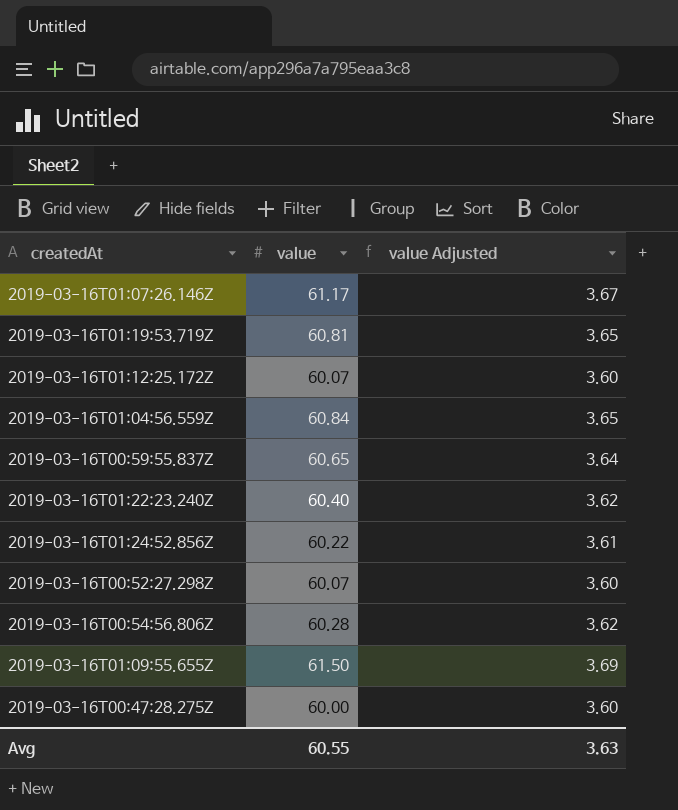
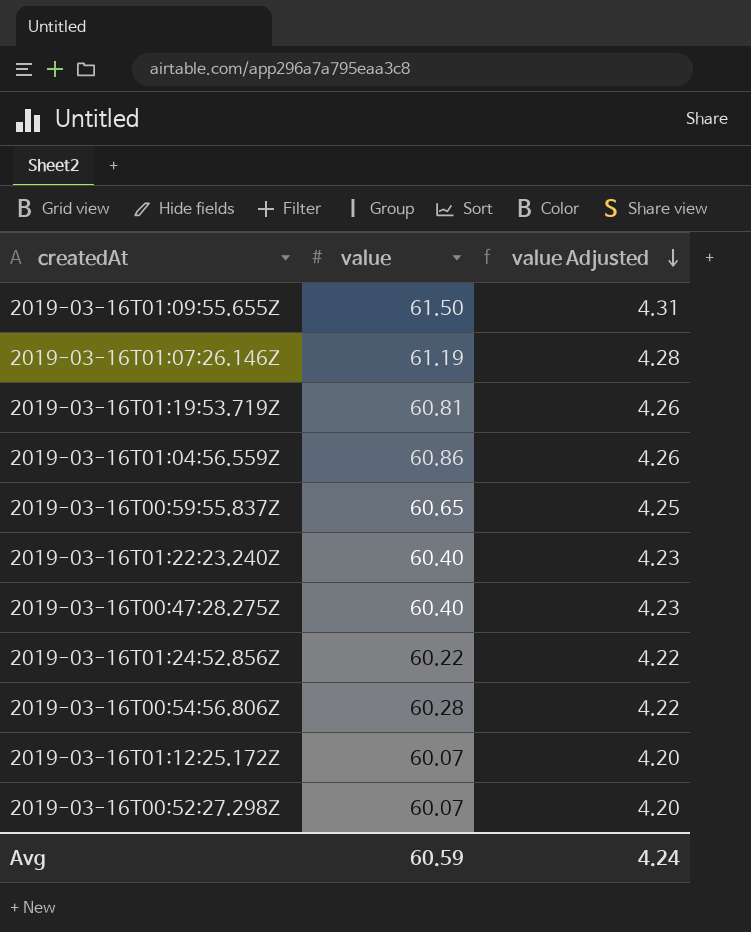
row order: none -> value Adjusted descending
column value Adjusted | formula: [value] * 0.06 -> [value] * 0.07
2019-03-16T01:07:26.146Z | value: 61.17 -> 61.19
2019-03-16T01:04:56.559Z | value: 60.84 -> 60.86
2019-03-16T00:47:28.275Z | value: 60.00 -> 60.40
Avg | value: 60.55 -> 60.59
Avg | value Adjusted: 3.63 -> 4.24

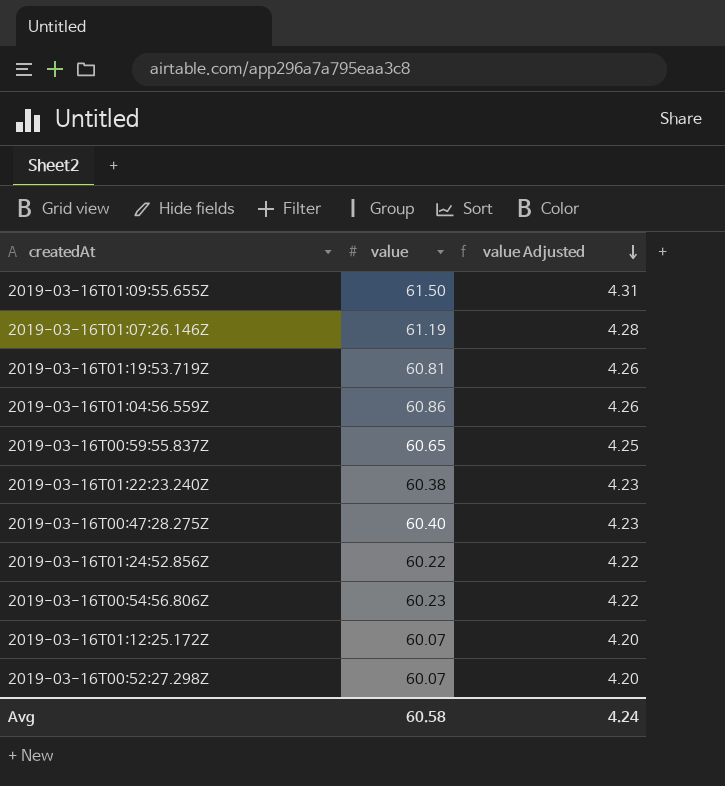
2019-03-16T01:22:23.240Z | value: 60.40 -> 60.38
2019-03-16T00:54:56.806Z | value: 60.28 -> 60.23
Avg | value: 60.59 -> 60.58

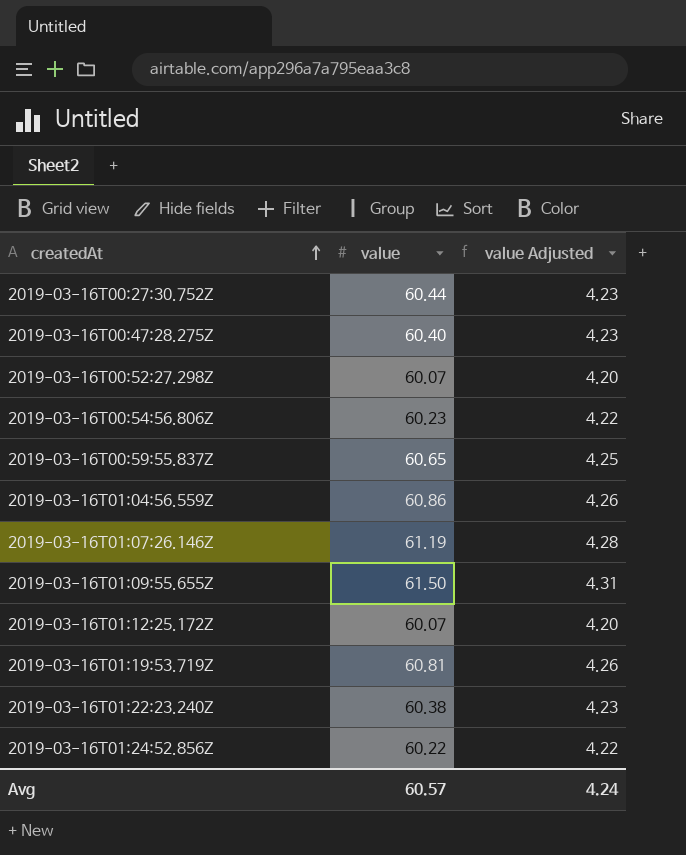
row order: value Adjusted descending -> createdAt ascending
row 2019-03-16T00:27:30.752Z: none -> 60.44 | 4.23
Avg | value: 60.58 -> 60.57

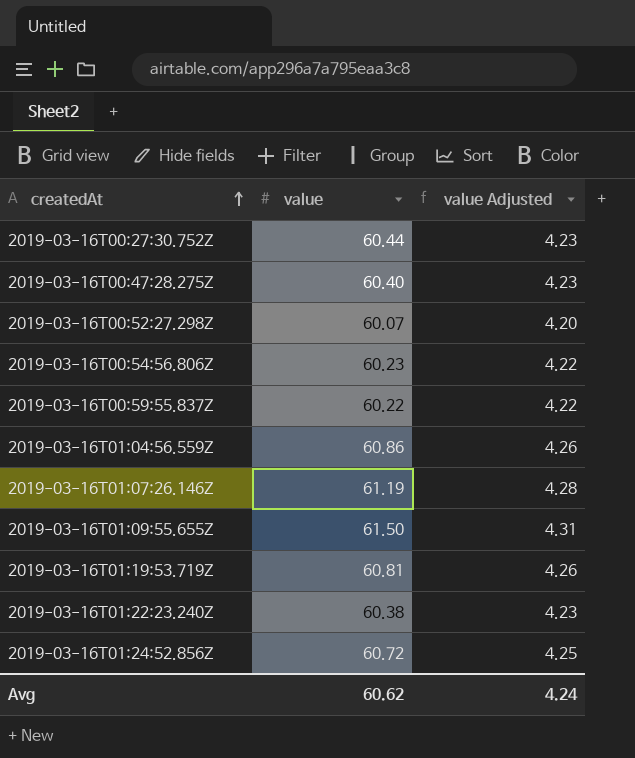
row 2019-03-16T01:12:25.172Z: 60.07 | 4.20 -> none
2019-03-16T00:59:55.837Z | value: 60.65 -> 60.22
2019-03-16T00:59:55.837Z | value Adjusted: 4.25 -> 4.22
2019-03-16T01:24:52.856Z | value: 60.22 -> 60.72
2019-03-16T01:24:52.856Z | value Adjusted: 4.22 -> 4.25
Avg | value: 60.57 -> 60.62

